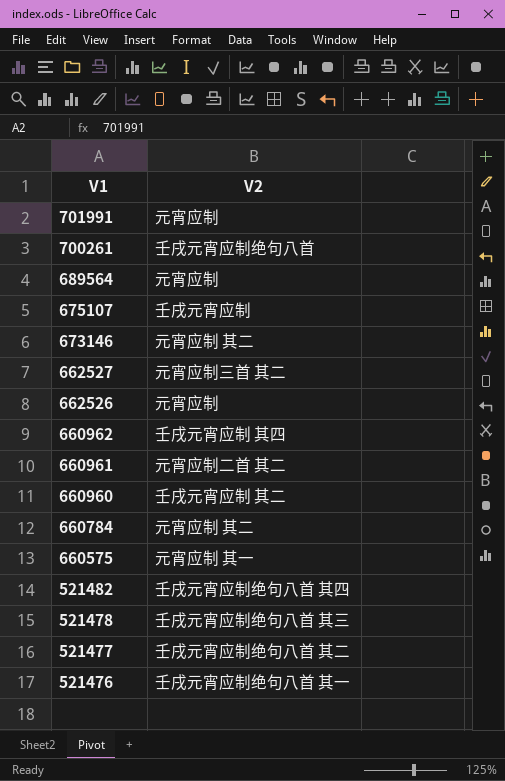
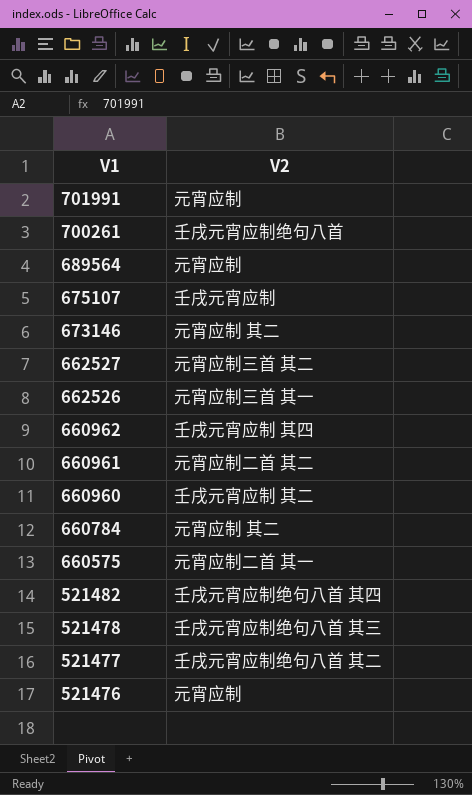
662526 | V2: 元宵应制 -> 元宵应制三首 其一
660575 | V2: 元宵应制 其一 -> 元宵应制二首 其一
521476 | V2: 壬戌元宵应制绝句八首 其一 -> 元宵应制

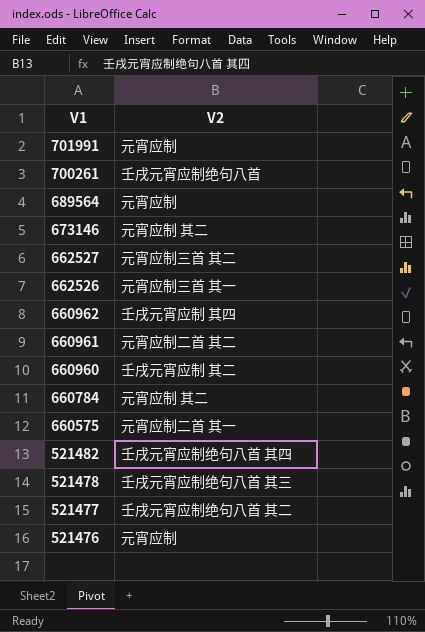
row 675107: 壬戌元宵应制 -> none

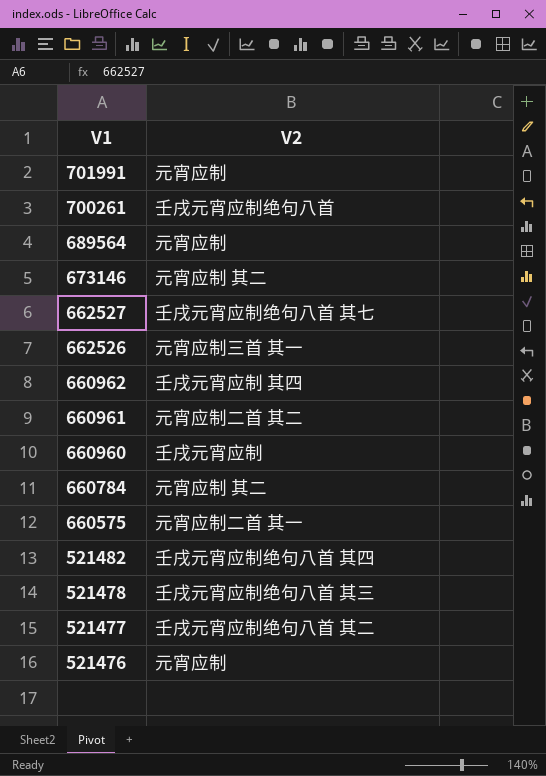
662527 | V2: 元宵应制三首 其二 -> 壬戌元宵应制绝句八首 其七
660960 | V2: 壬戌元宵应制 其二 -> 壬戌元宵应制

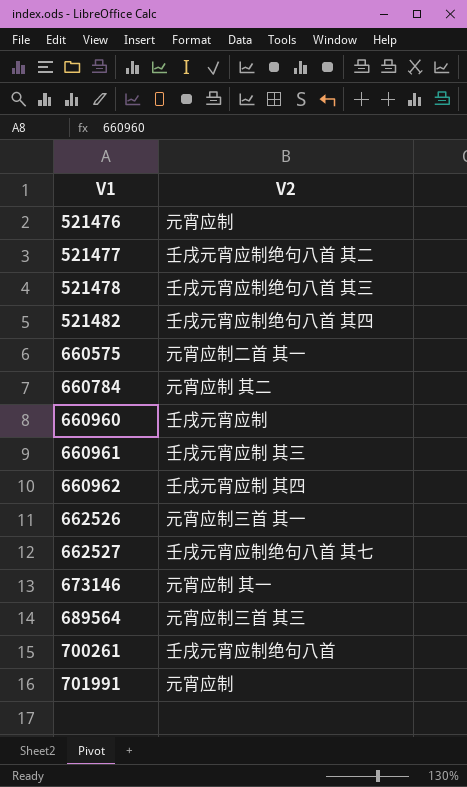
row order: V1 descending -> V1 ascending
660961 | V2: 元宵应制二首 其二 -> 壬戌元宵应制 其三
673146 | V2: 元宵应制 其二 -> 元宵应制 其一
689564 | V2: 元宵应制 -> 元宵应制三首 其三

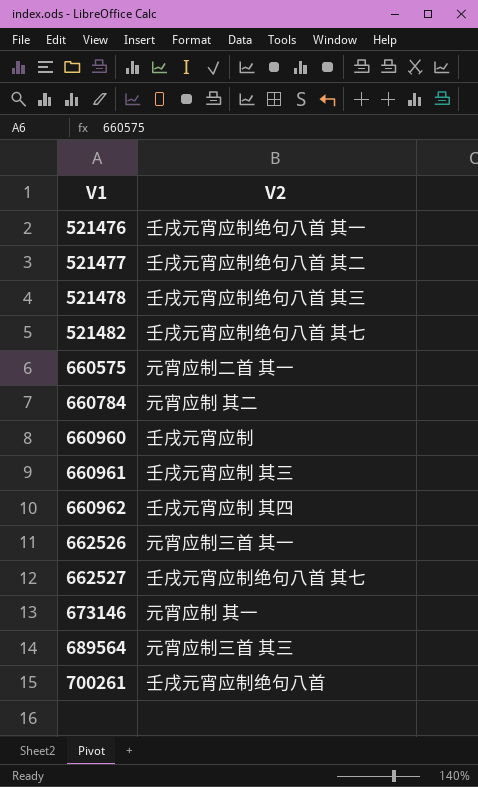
row 701991: 元宵应制 -> none
521476 | V2: 元宵应制 -> 壬戌元宵应制绝句八首 其一
521482 | V2: 壬戌元宵应制绝句八首 其四 -> 壬戌元宵应制绝句八首 其七

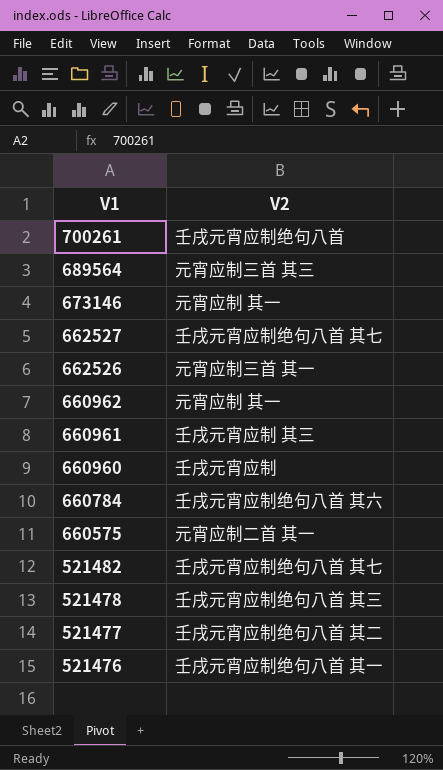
row order: V1 ascending -> V1 descending
660962 | V2: 壬戌元宵应制 其四 -> 元宵应制 其一
660784 | V2: 元宵应制 其二 -> 壬戌元宵应制绝句八首 其六

